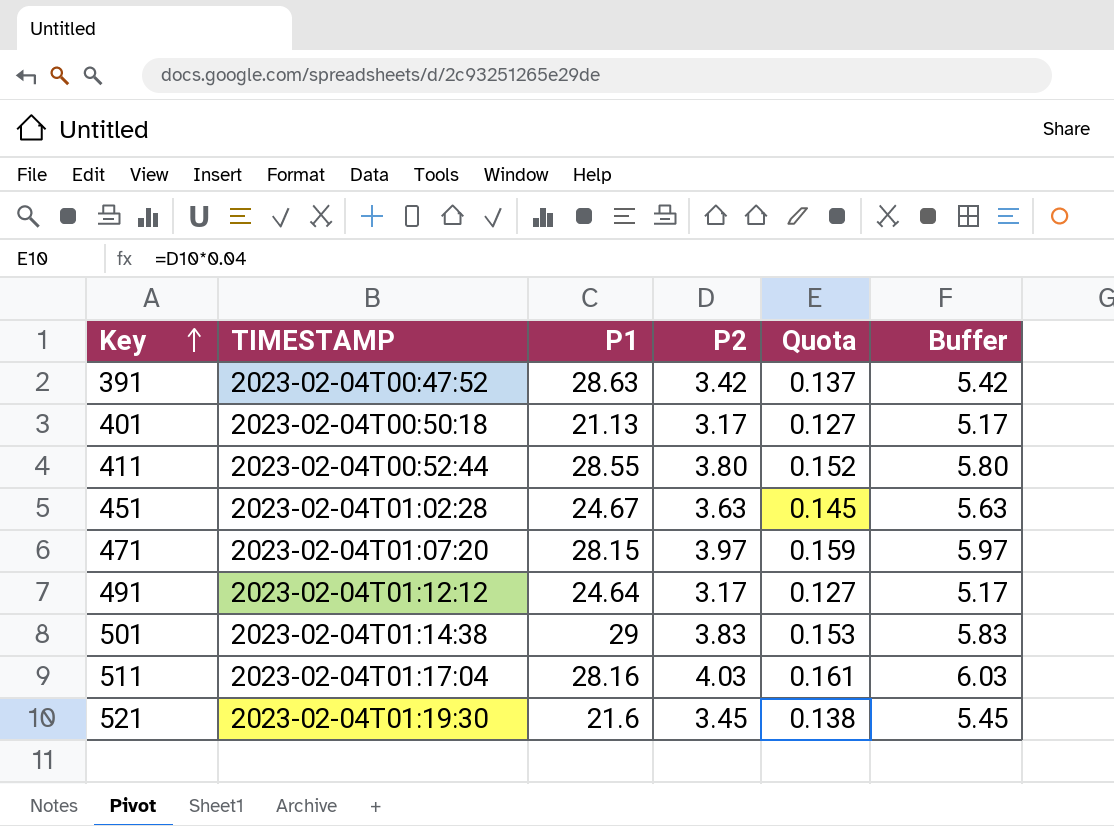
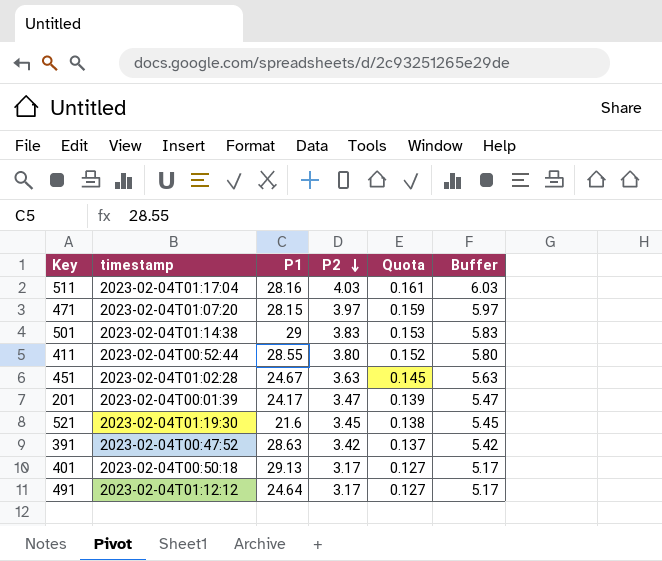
row order: Key ascending -> P2 descending
column name: TIMESTAMP -> timestamp
row 201: none -> 2023-02-04T00:01:39 | 24.17 | 3.47 | 0.139 | 5.47
401 | P1: 21.13 -> 29.13

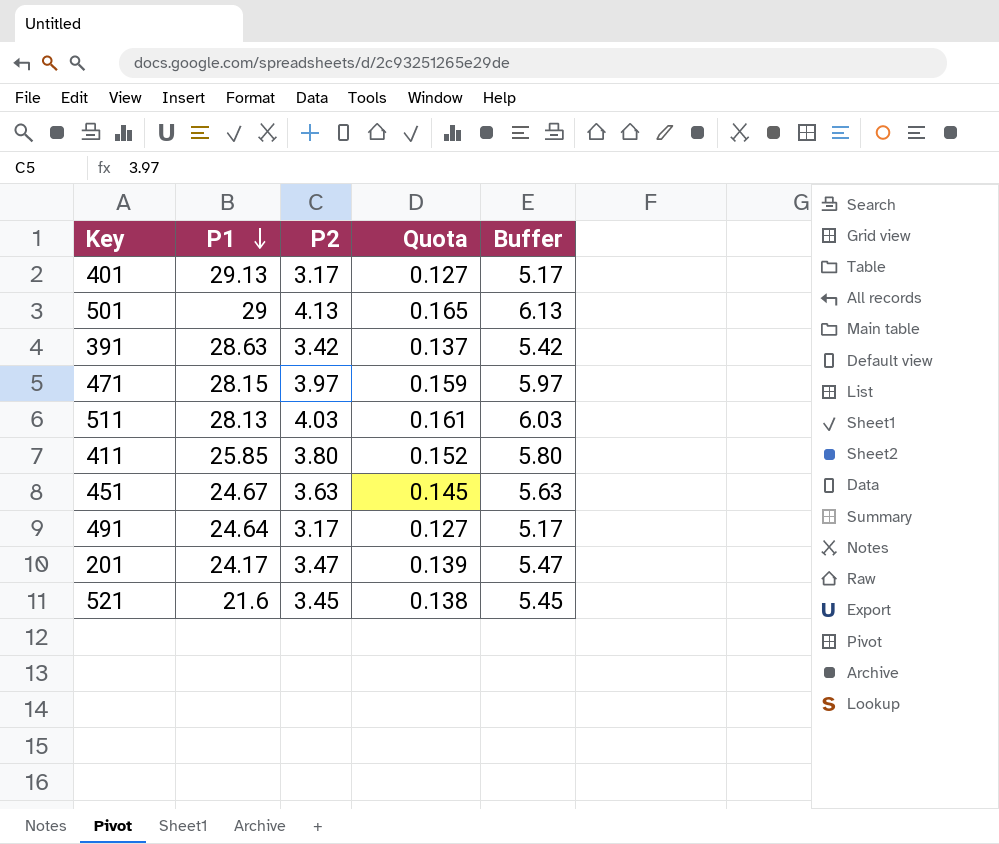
row order: P2 descending -> P1 descending
column timestamp | position: 2 -> none
501 | P2: 3.83 -> 4.13
501 | Quota: 0.153 -> 0.165
501 | Buffer: 5.83 -> 6.13
511 | P1: 28.16 -> 28.13
411 | P1: 28.55 -> 25.85

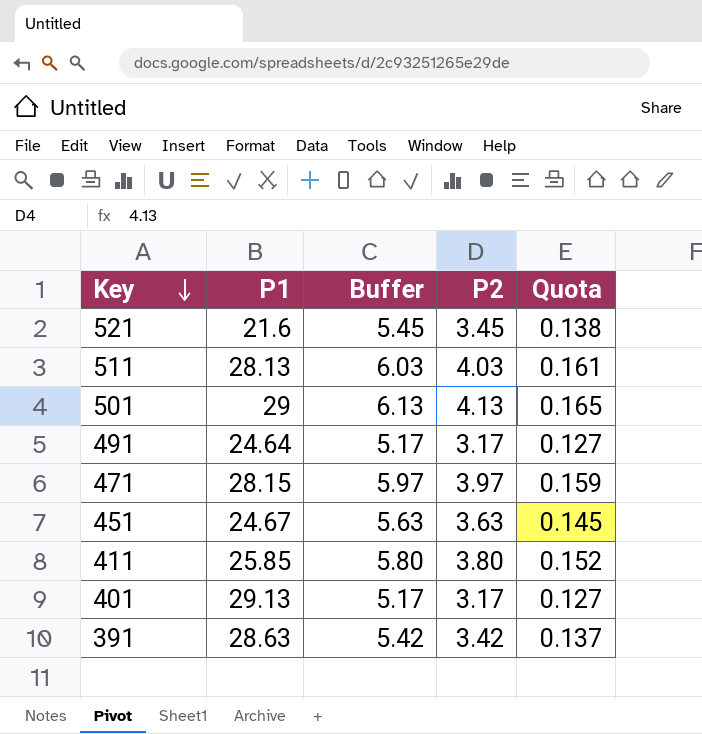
row order: P1 descending -> Key descending
column Buffer | position: 5 -> 3
row 201: 24.17 | 3.47 | 0.139 | 5.47 -> none

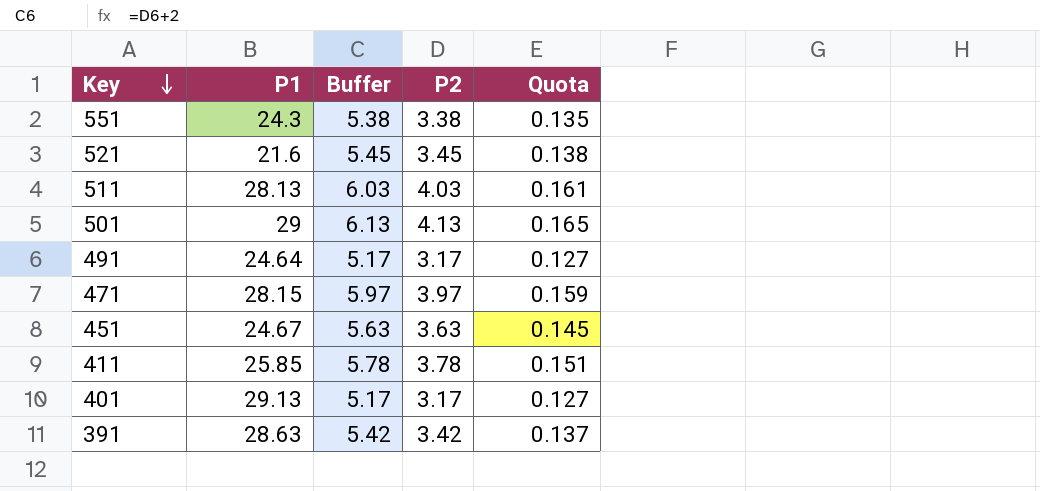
row 551: none -> 24.3 | 5.38 | 3.38 | 0.135
411 | Buffer: 5.80 -> 5.78
411 | P2: 3.80 -> 3.78
411 | Quota: 0.152 -> 0.151

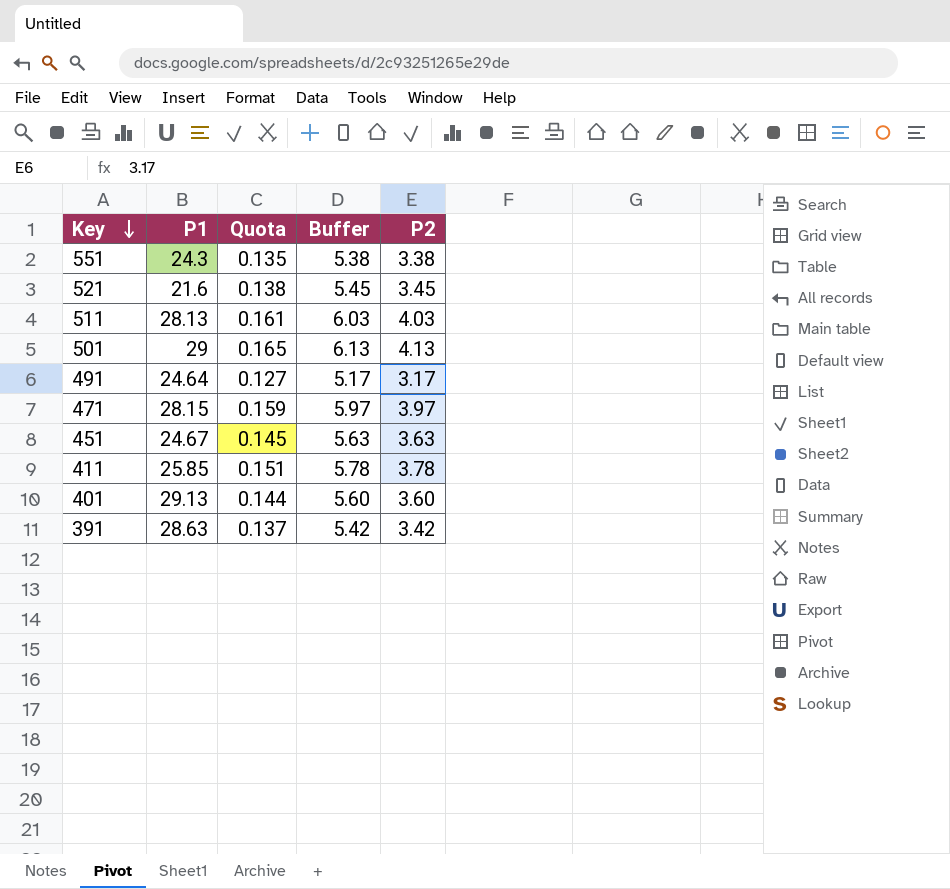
column Quota | position: 5 -> 3
401 | Quota: 0.127 -> 0.144
401 | Buffer: 5.17 -> 5.60
401 | P2: 3.17 -> 3.60

